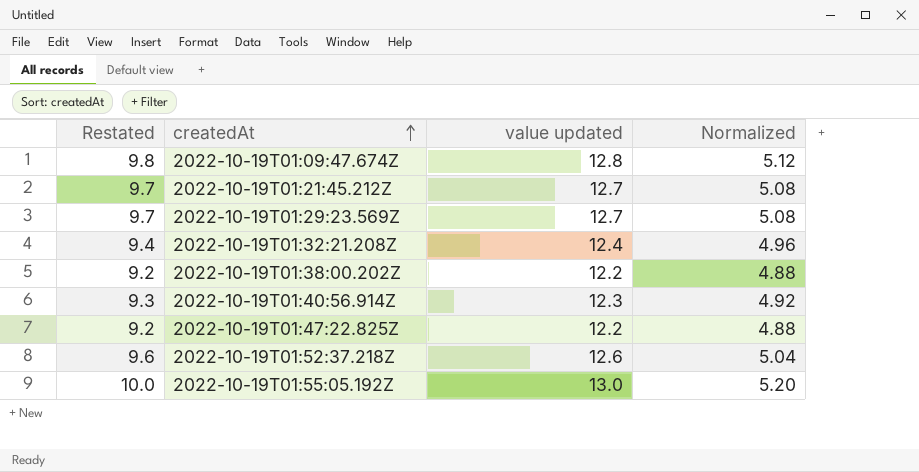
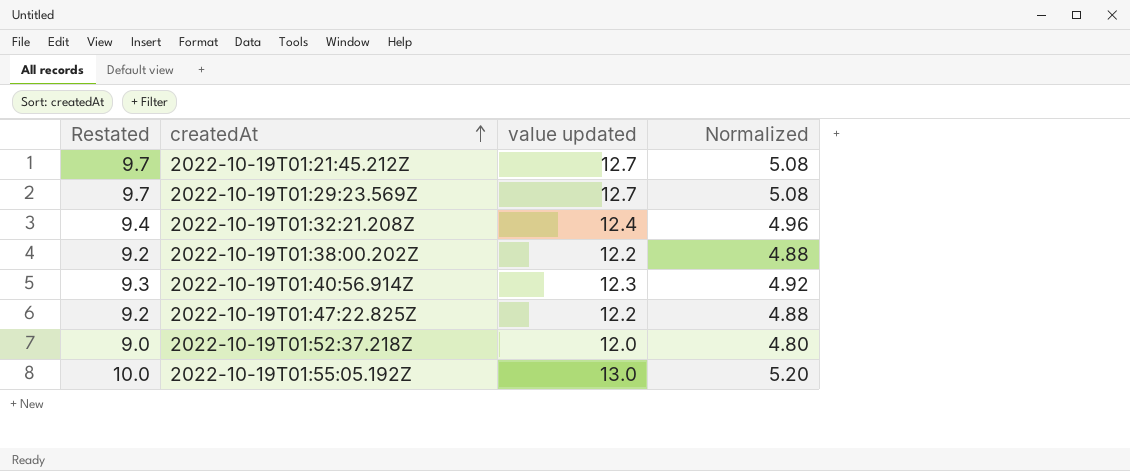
row 2022-10-19T01:09:47.674Z: 9.8 | 12.8 | 5.12 -> none
2022-10-19T01:52:37.218Z | Restated: 9.6 -> 9.0
2022-10-19T01:52:37.218Z | value updated: 12.6 -> 12.0
2022-10-19T01:52:37.218Z | Normalized: 5.04 -> 4.80

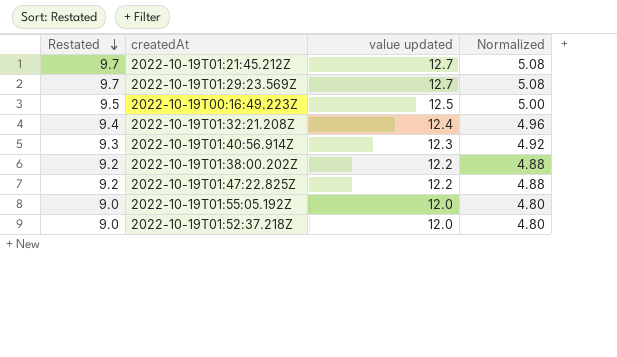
row order: createdAt ascending -> Restated descending
row 2022-10-19T00:16:49.223Z: none -> 9.5 | 12.5 | 5.00
2022-10-19T01:55:05.192Z | Restated: 10.0 -> 9.0
2022-10-19T01:55:05.192Z | value updated: 13.0 -> 12.0
2022-10-19T01:55:05.192Z | Normalized: 5.20 -> 4.80

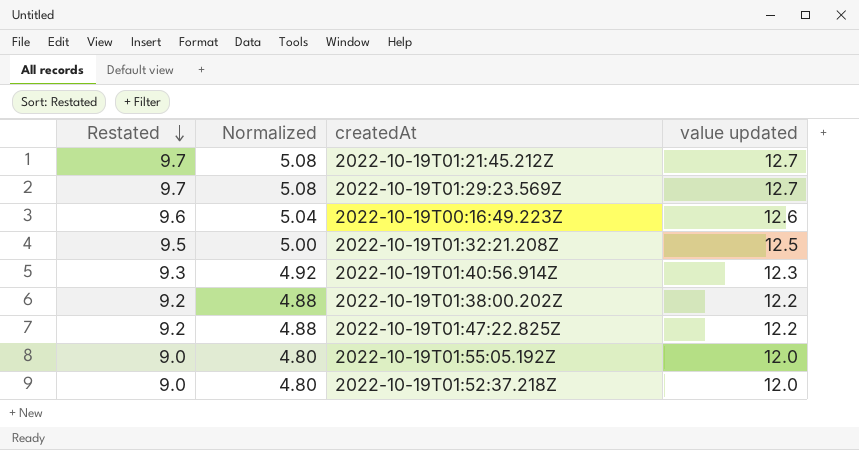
column Normalized | position: 4 -> 2
2022-10-19T00:16:49.223Z | Restated: 9.5 -> 9.6
2022-10-19T00:16:49.223Z | Normalized: 5.00 -> 5.04
2022-10-19T00:16:49.223Z | value updated: 12.5 -> 12.6
2022-10-19T01:32:21.208Z | Restated: 9.4 -> 9.5
2022-10-19T01:32:21.208Z | Normalized: 4.96 -> 5.00
2022-10-19T01:32:21.208Z | value updated: 12.4 -> 12.5

